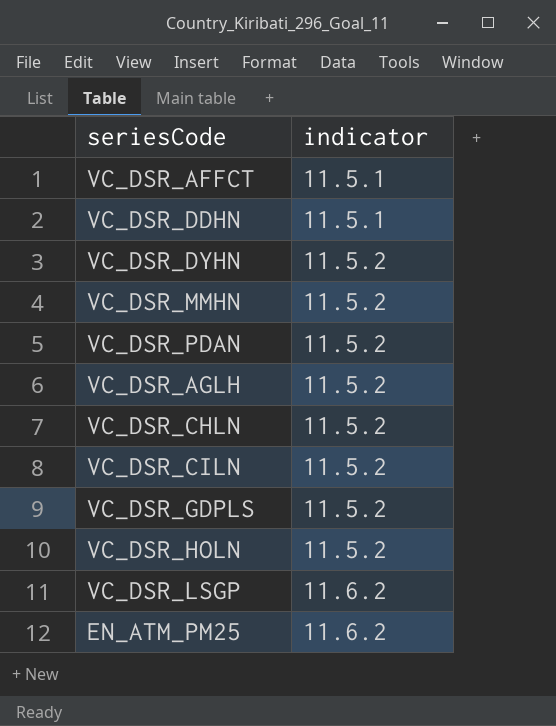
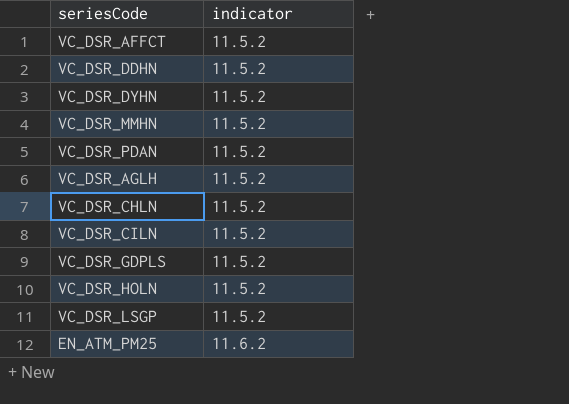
VC_DSR_AFFCT | indicator: 11.5.1 -> 11.5.2
VC_DSR_DDHN | indicator: 11.5.1 -> 11.5.2
VC_DSR_LSGP | indicator: 11.6.2 -> 11.5.2

